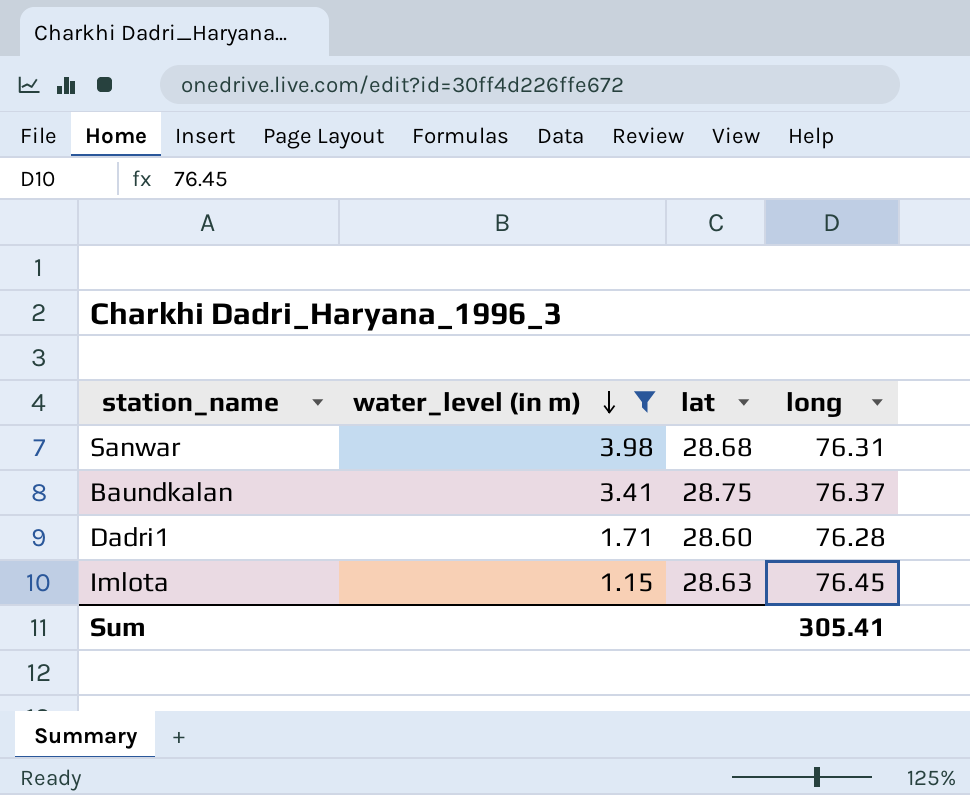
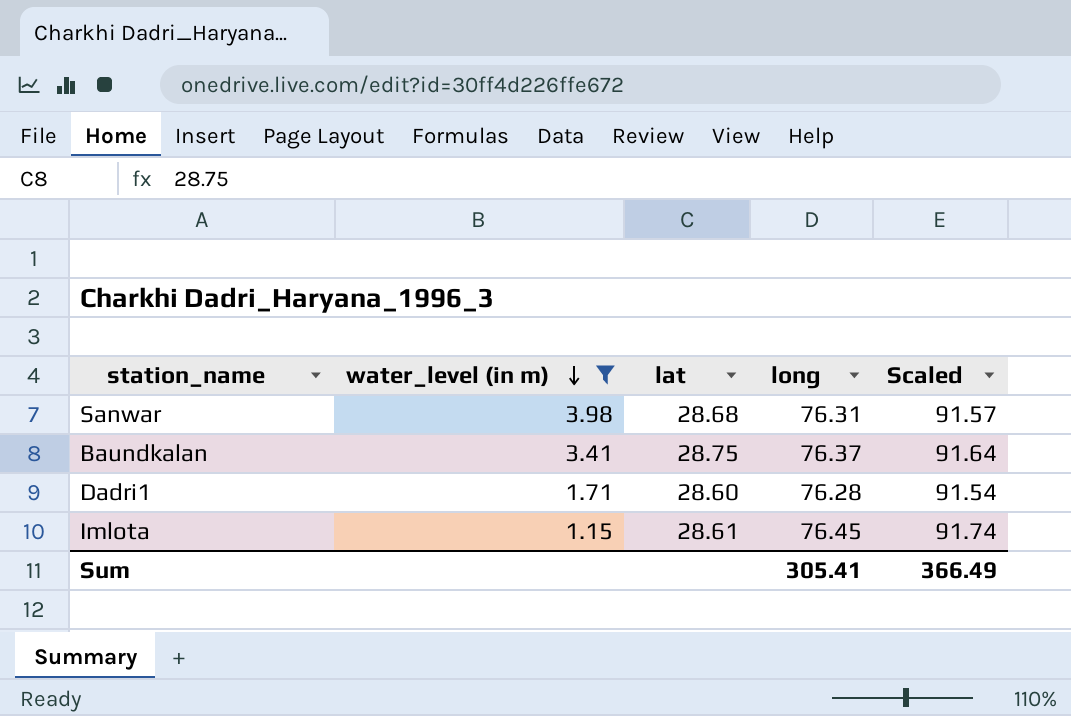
column Scaled | formula: none -> [long] * 1.2
Imlota | lat: 28.63 -> 28.61

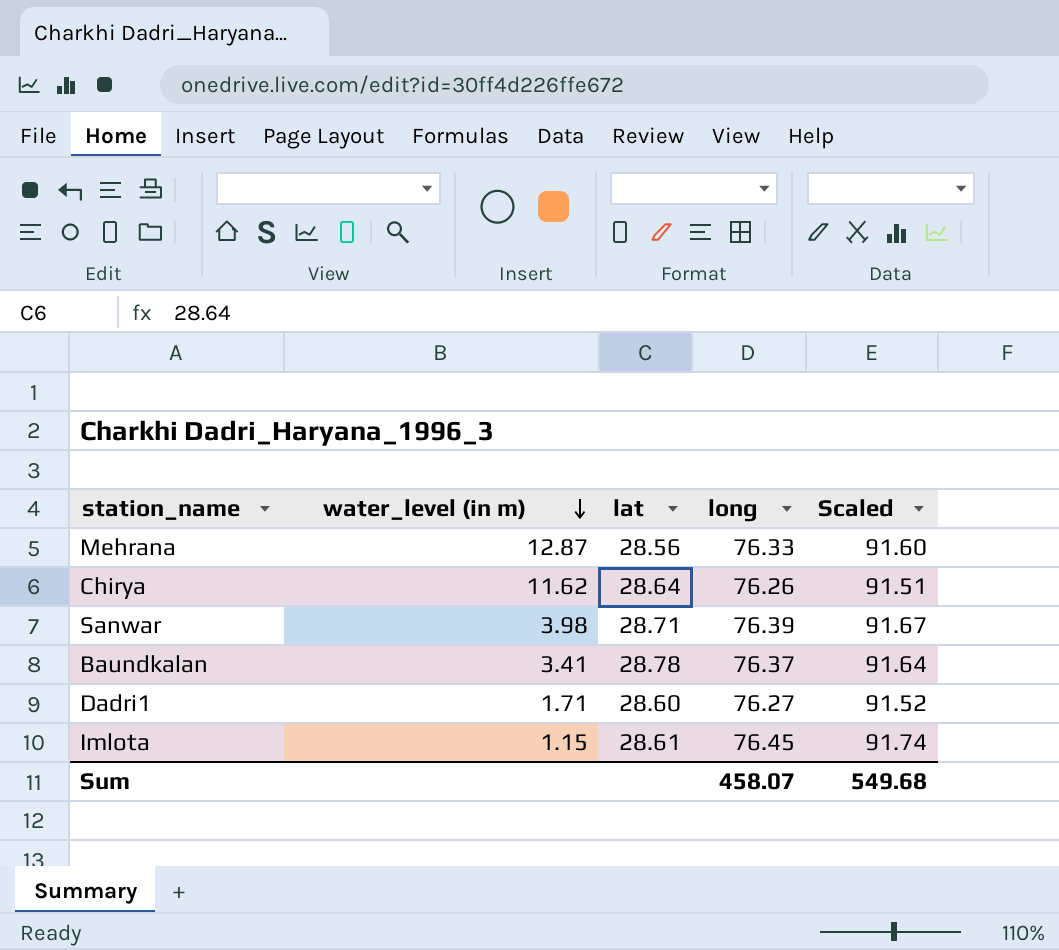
filter: water_level (in m) <= 3.98 -> none
Sanwar | lat: 28.68 -> 28.71
Sanwar | long: 76.31 -> 76.39
Sanwar | Scaled: 91.57 -> 91.67
Baundkalan | lat: 28.75 -> 28.78
Dadri1 | long: 76.28 -> 76.27
Dadri1 | Scaled: 91.54 -> 91.52
Sum | long: 305.41 -> 458.07
Sum | Scaled: 366.49 -> 549.68

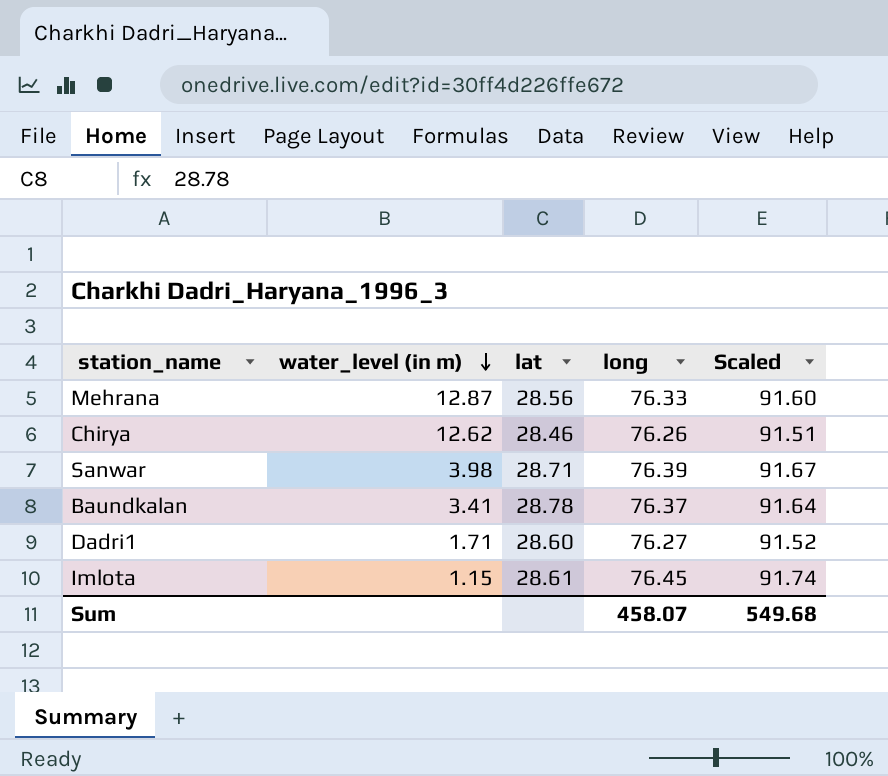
Chirya | water_level (in m): 11.62 -> 12.62
Chirya | lat: 28.64 -> 28.46

